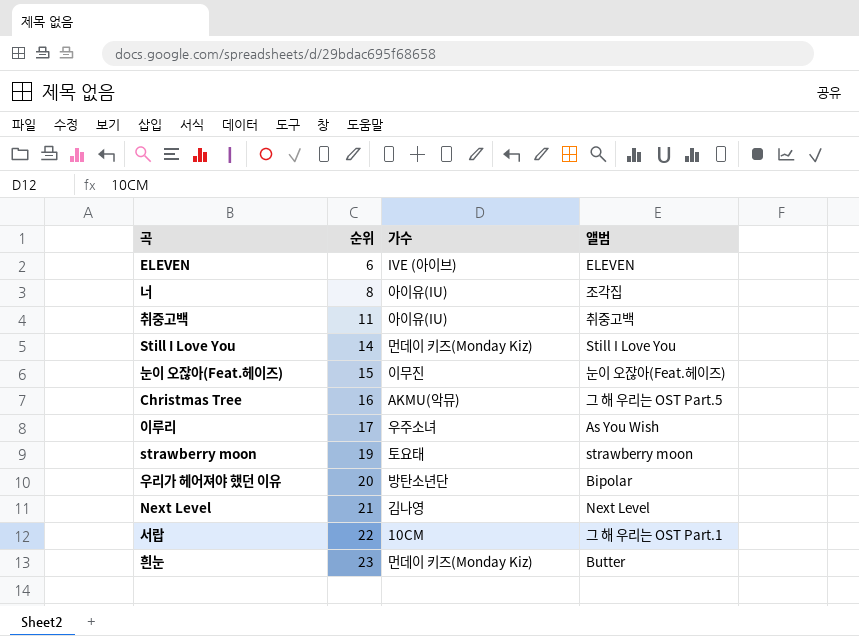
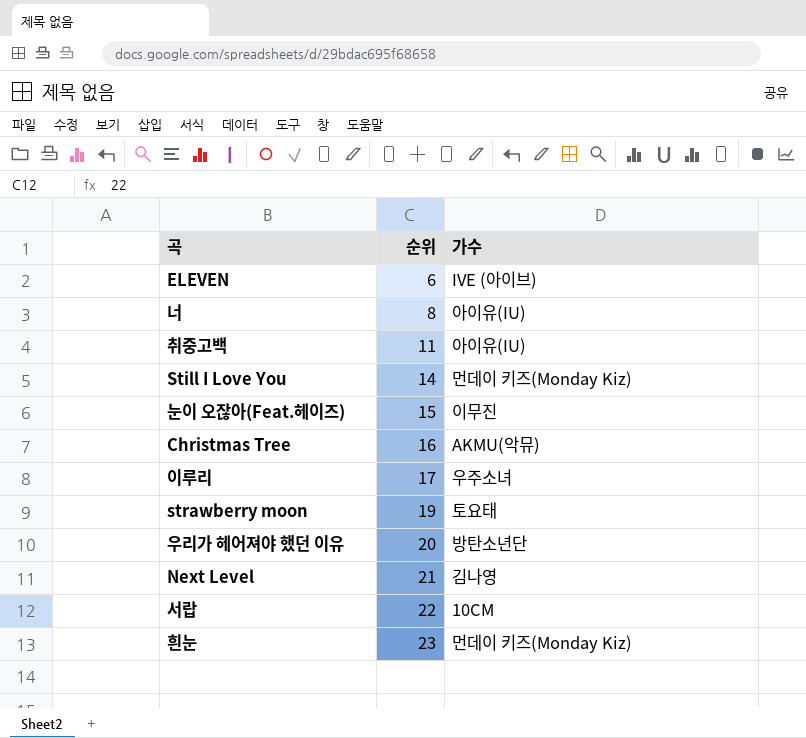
column 앨범 | position: 4 -> none

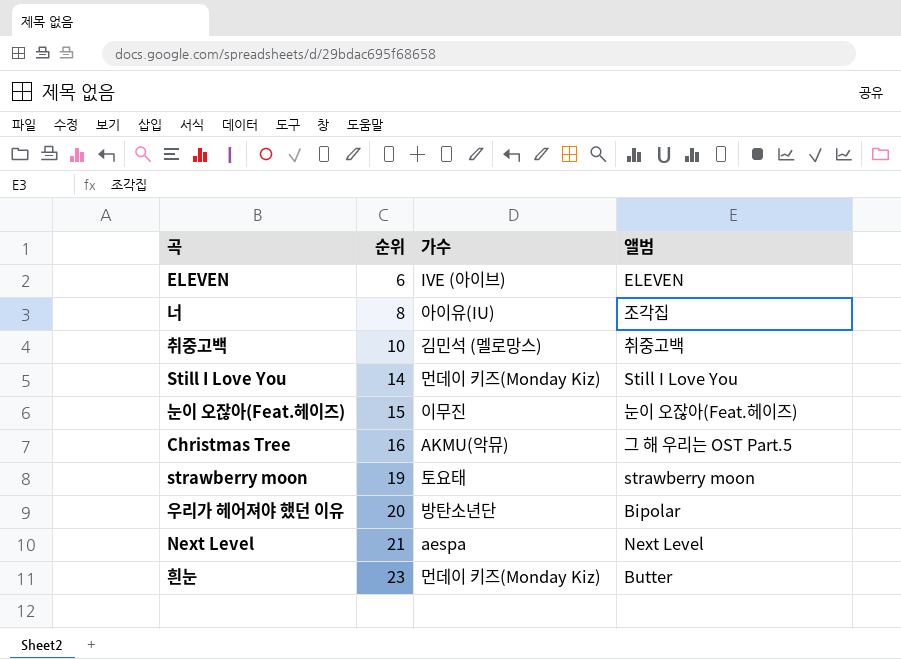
column 앨범 | position: none -> 4
row 이루리: 17 | 우주소녀 -> none
row 서랍: 22 | 10CM -> none
취중고백 | 순위: 11 -> 10
취중고백 | 가수: 아이유(IU) -> 김민석 (멜로망스)
Next Level | 가수: 김나영 -> aespa

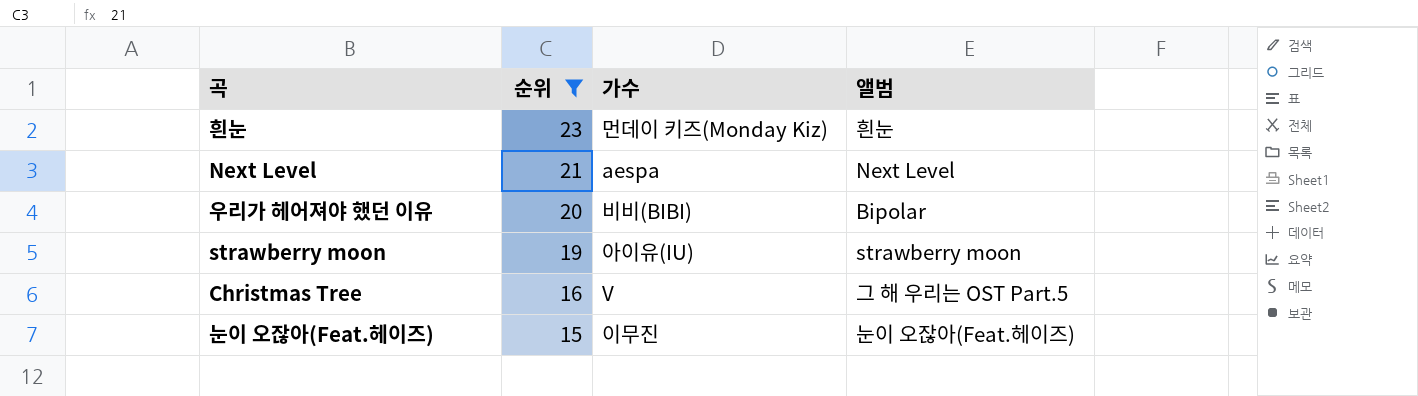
filter: none -> 순위 >= 15
row order: 순위 ascending -> 순위 descending
흰눈 | 앨범: Butter -> 흰눈
우리가 헤어져야 했던 이유 | 가수: 방탄소년단 -> 비비(BIBI)
strawberry moon | 가수: 토요태 -> 아이유(IU)
Christmas Tree | 가수: AKMU(악뮤) -> V

